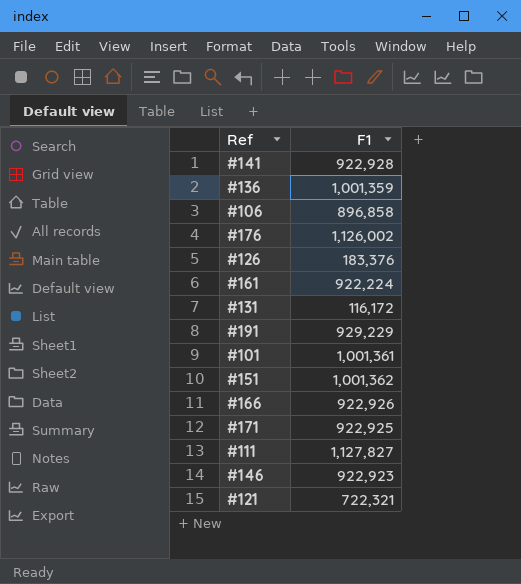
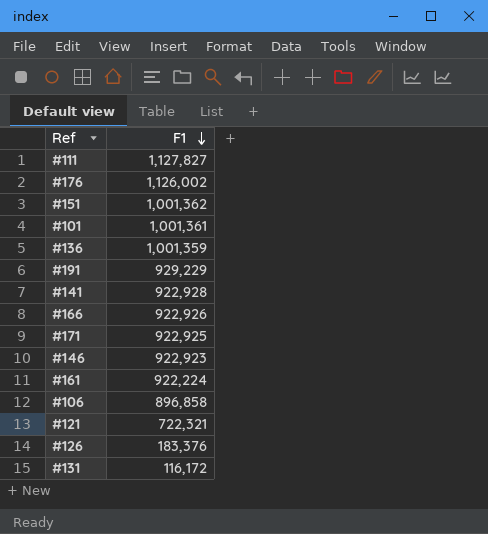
row order: none -> F1 descending

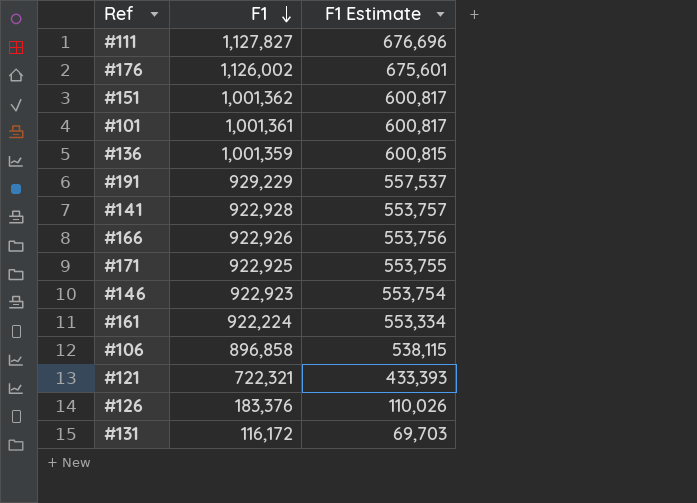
column F1 Estimate | formula: none -> [F1] * 0.6

